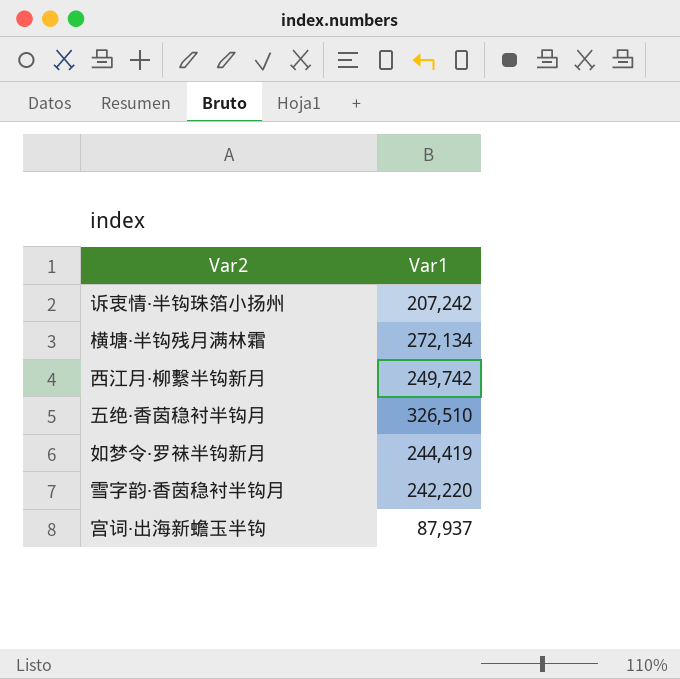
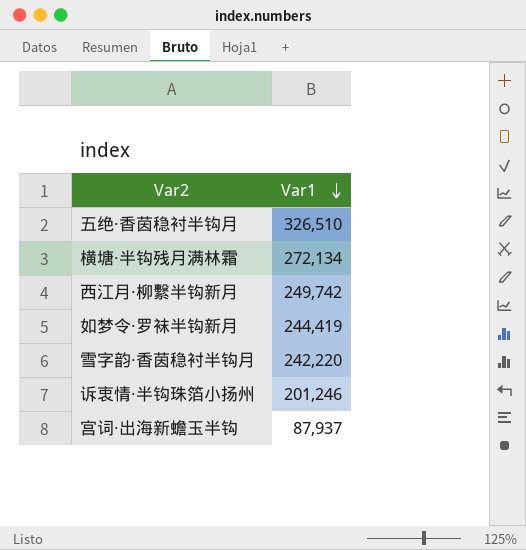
row order: none -> Var1 descending
诉衷情·半钩珠箔小扬州 | Var1: 207,242 -> 201,246

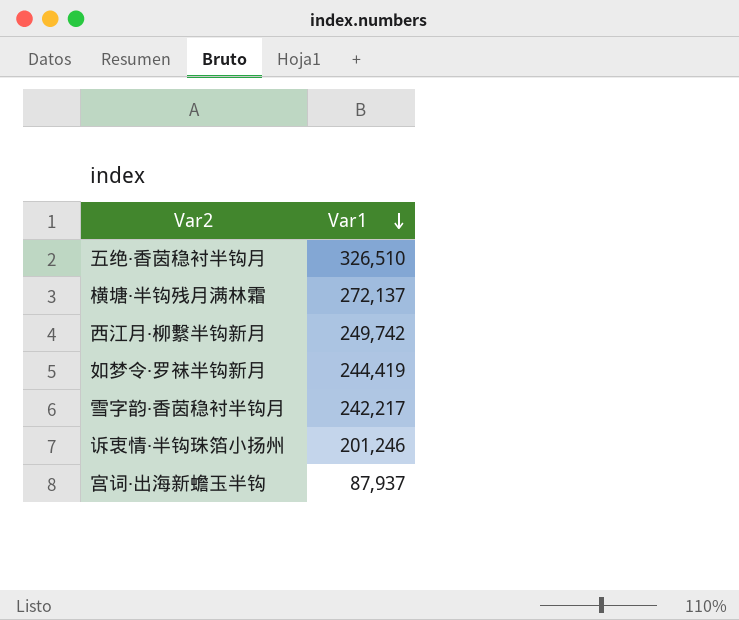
横塘·半钩残月满林霜 | Var1: 272,134 -> 272,137
雪字韵·香茵稳衬半钩月 | Var1: 242,220 -> 242,217

